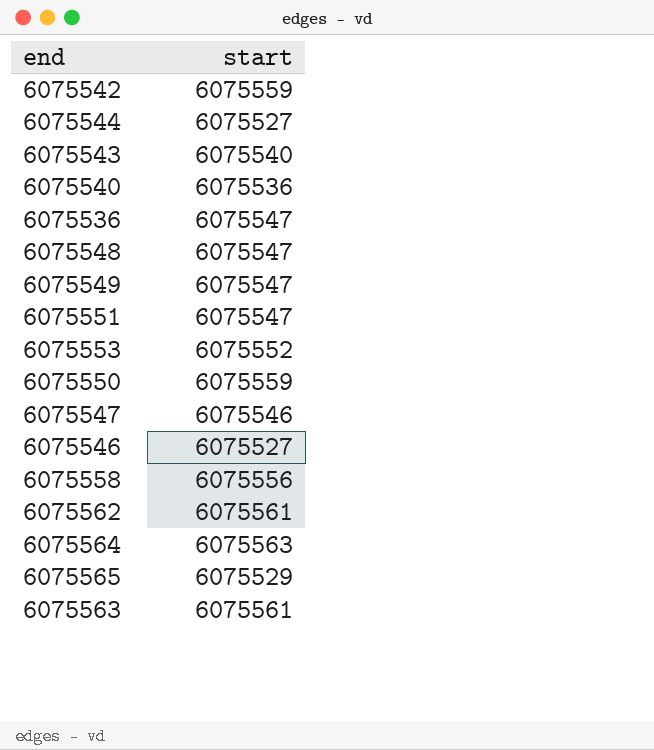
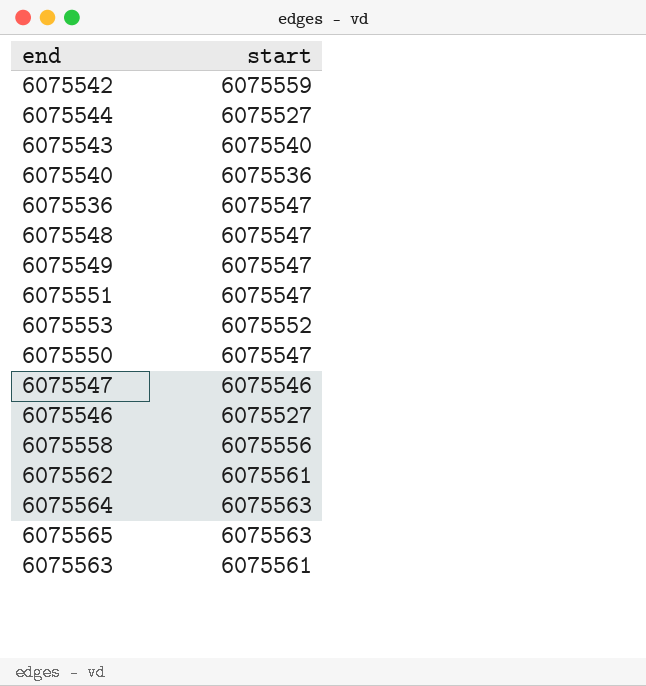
6075550 | start: 6075559 -> 6075547
6075565 | start: 6075529 -> 6075563

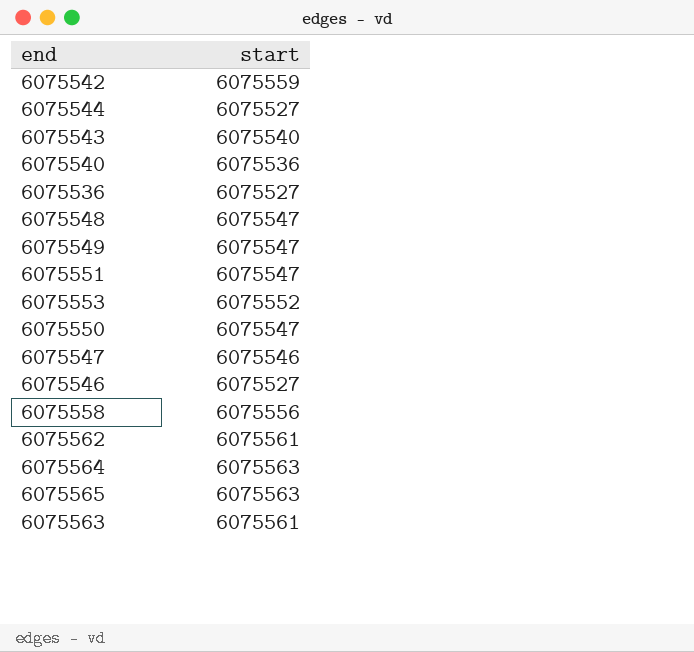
6075536 | start: 6075547 -> 6075527

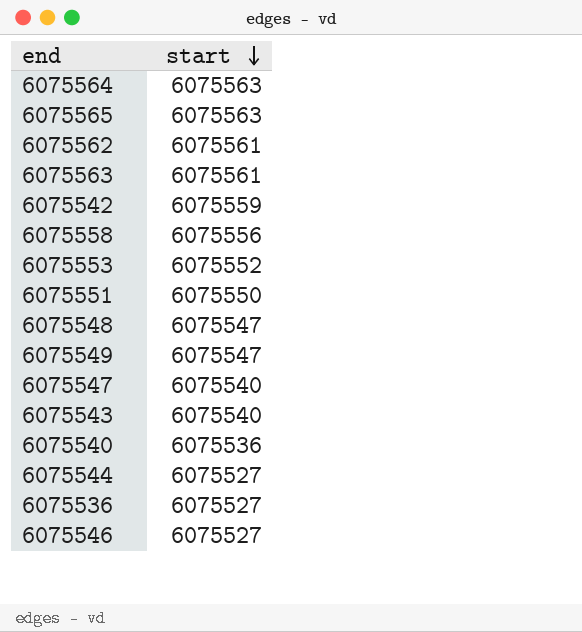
row order: none -> start descending
row 6075550: 6075547 -> none
6075551 | start: 6075547 -> 6075550
6075547 | start: 6075546 -> 6075540

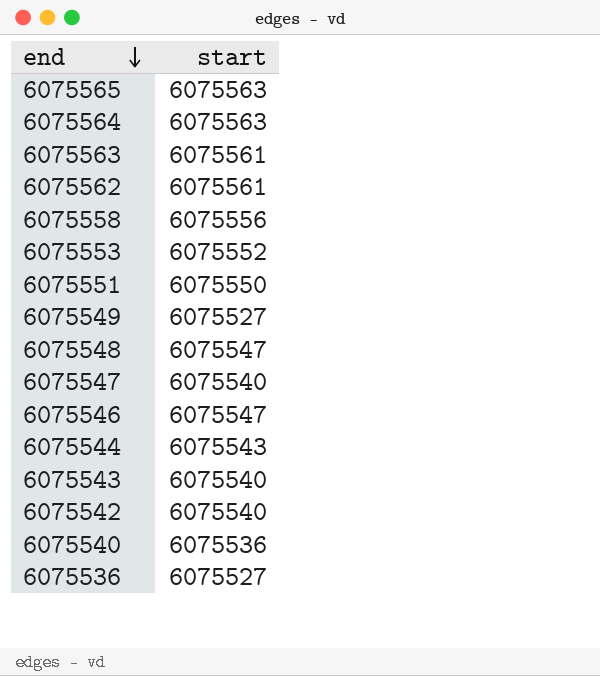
row order: start descending -> end descending
6075549 | start: 6075547 -> 6075527
6075546 | start: 6075527 -> 6075547
6075544 | start: 6075527 -> 6075543
6075542 | start: 6075559 -> 6075540

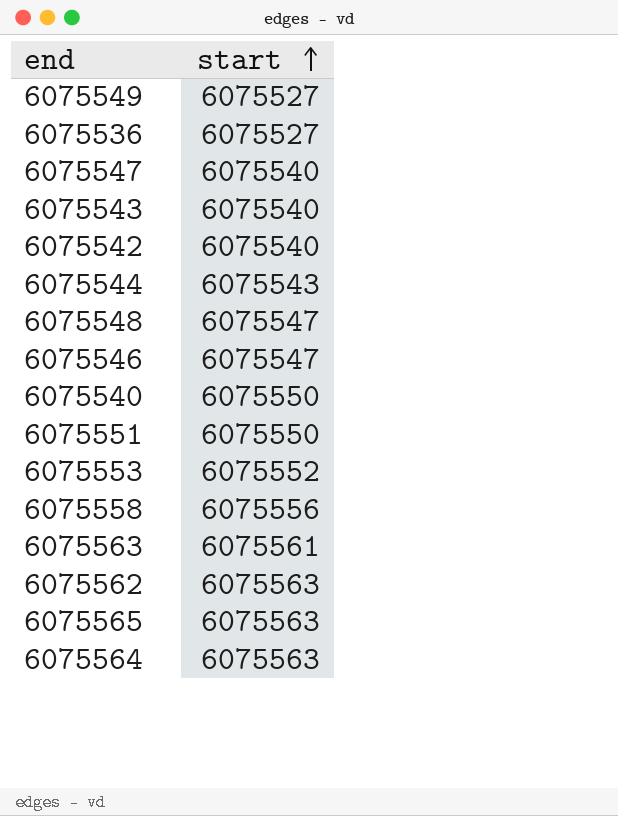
row order: end descending -> start ascending
6075540 | start: 6075536 -> 6075550
6075562 | start: 6075561 -> 6075563

